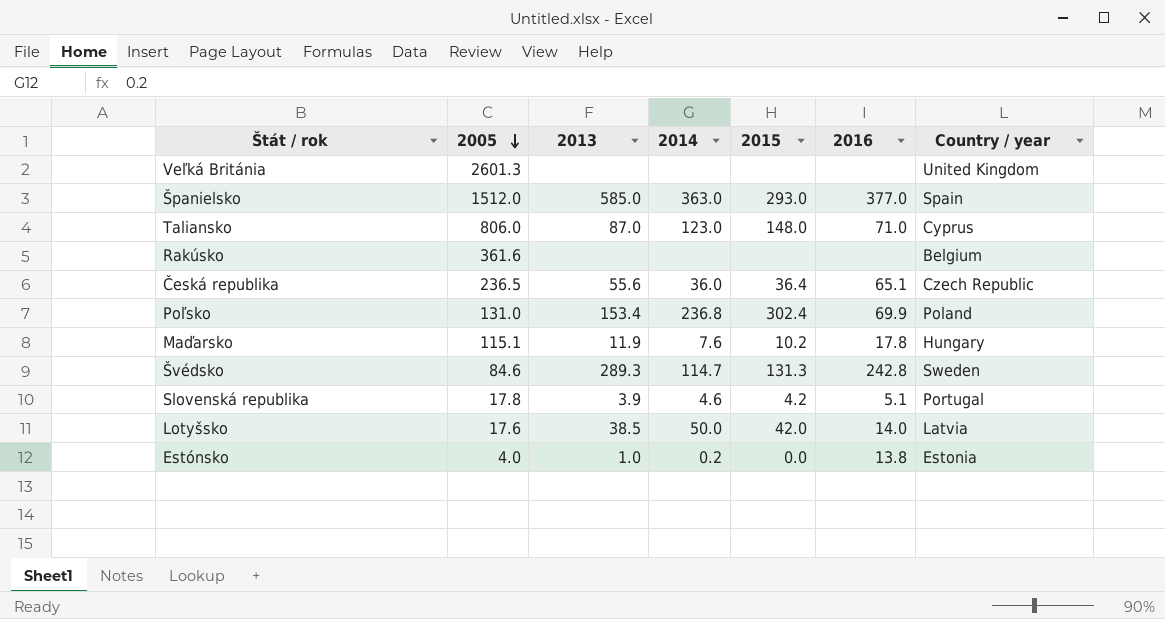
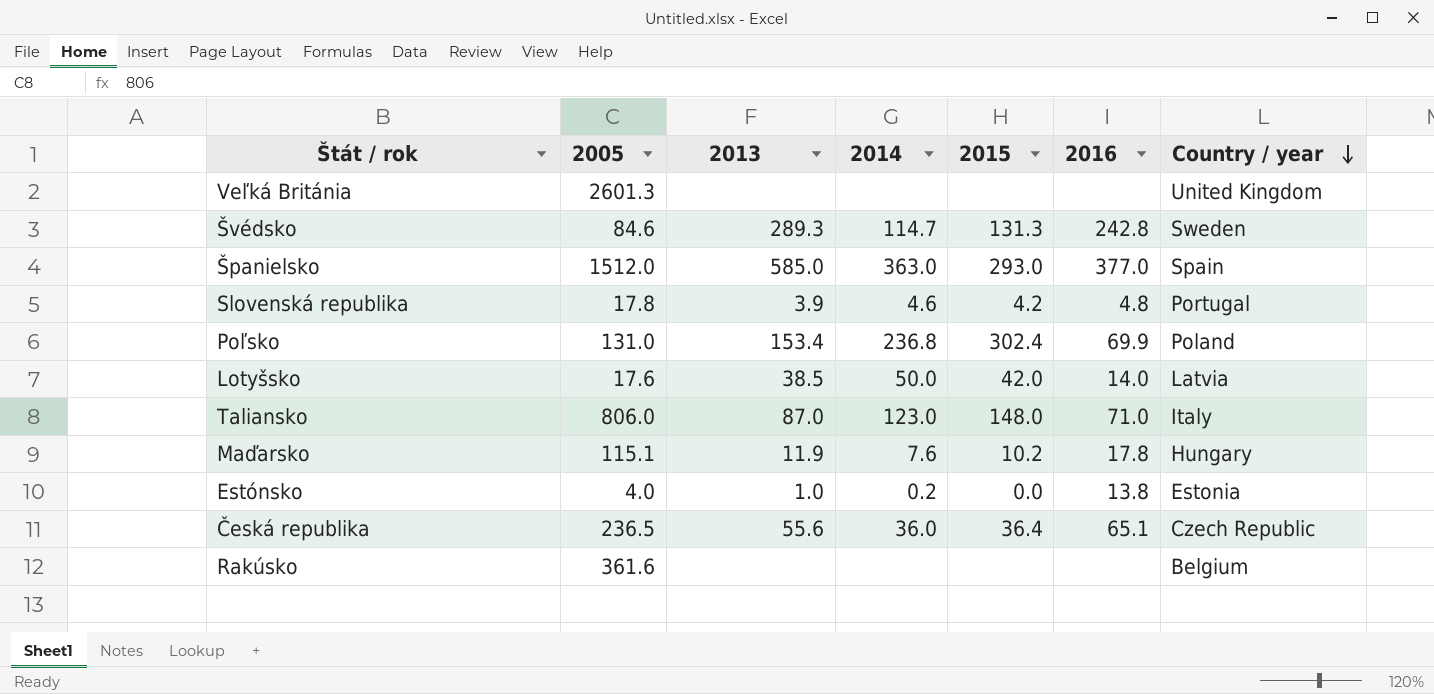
row order: 2005 descending -> Country / year descending
Slovenská republika | 2016: 5.1 -> 4.8
Taliansko | Country / year: Cyprus -> Italy

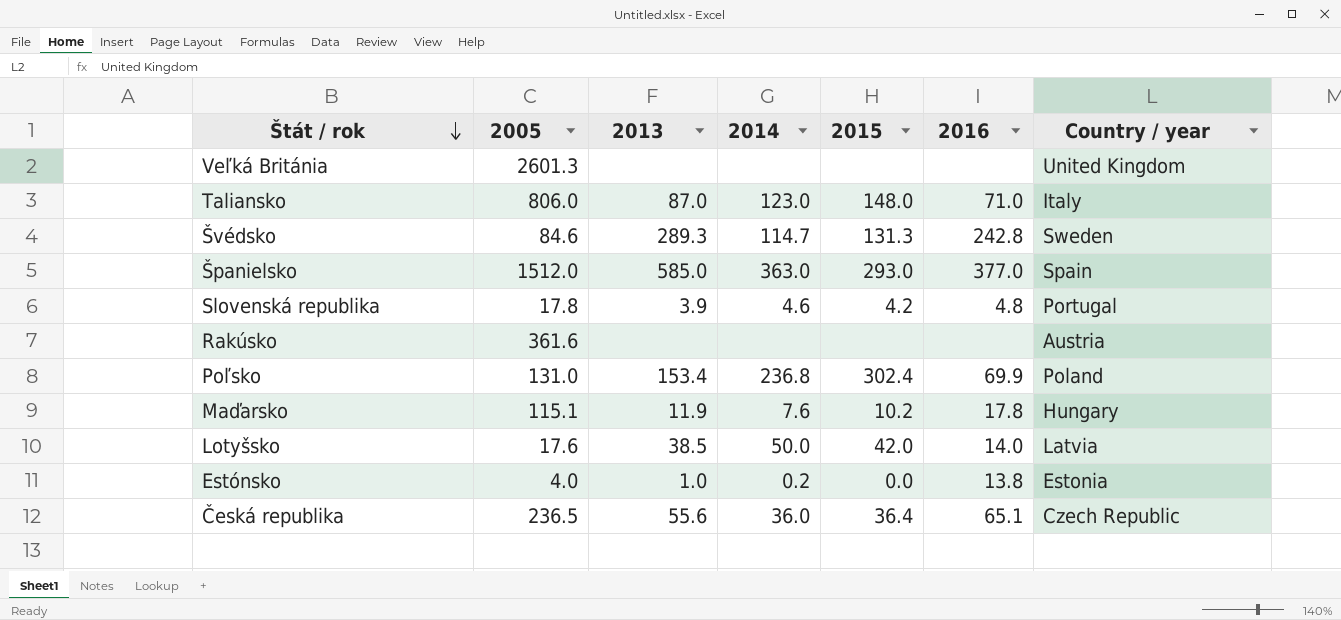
row order: Country / year descending -> Štát / rok descending
Rakúsko | Country / year: Belgium -> Austria

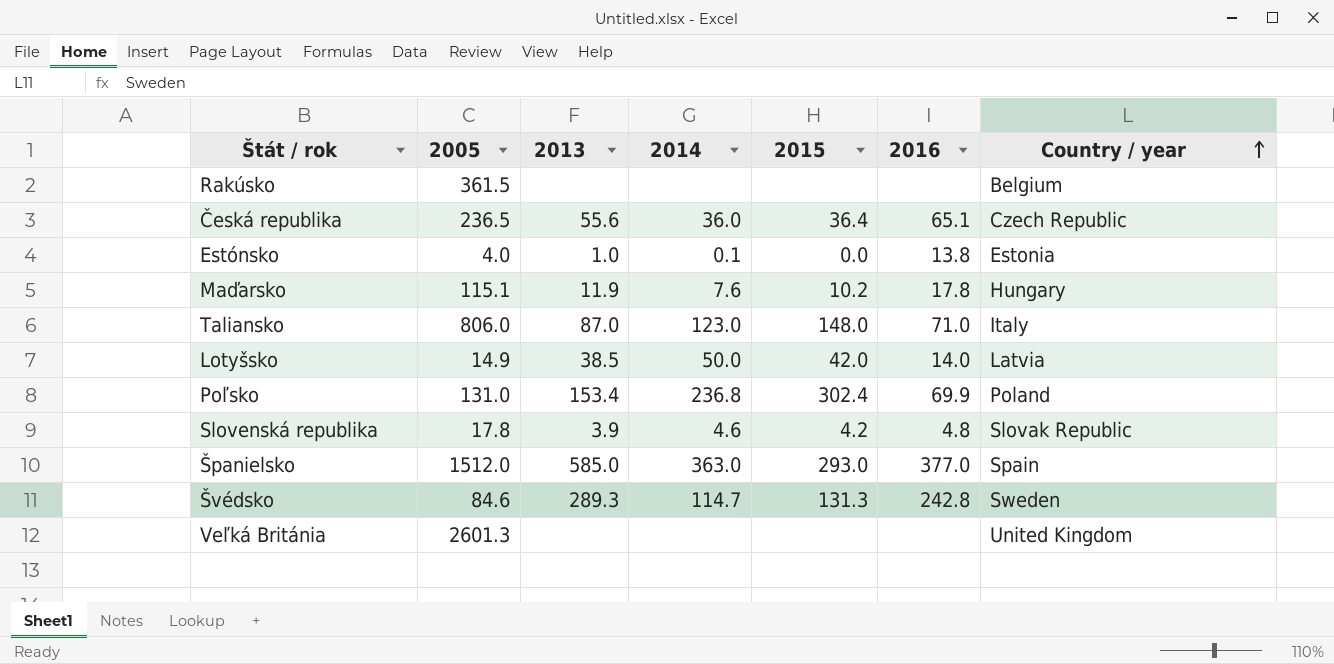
row order: Štát / rok descending -> Country / year ascending
Rakúsko | 2005: 361.6 -> 361.5
Rakúsko | Country / year: Austria -> Belgium
Estónsko | 2014: 0.2 -> 0.1
Lotyšsko | 2005: 17.6 -> 14.9
Slovenská republika | Country / year: Portugal -> Slovak Republic

